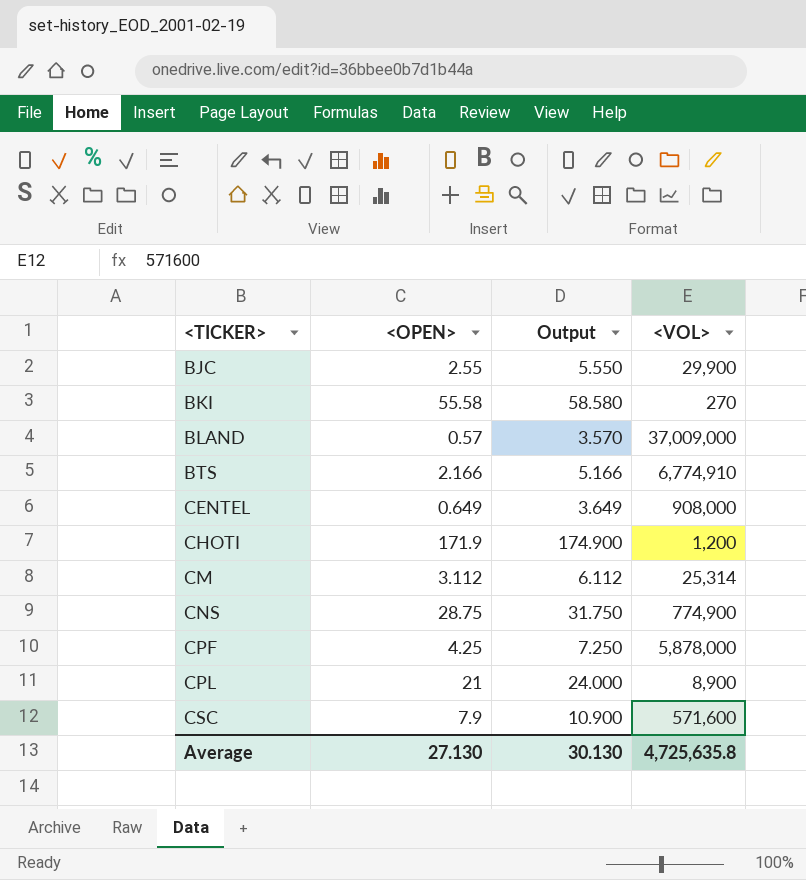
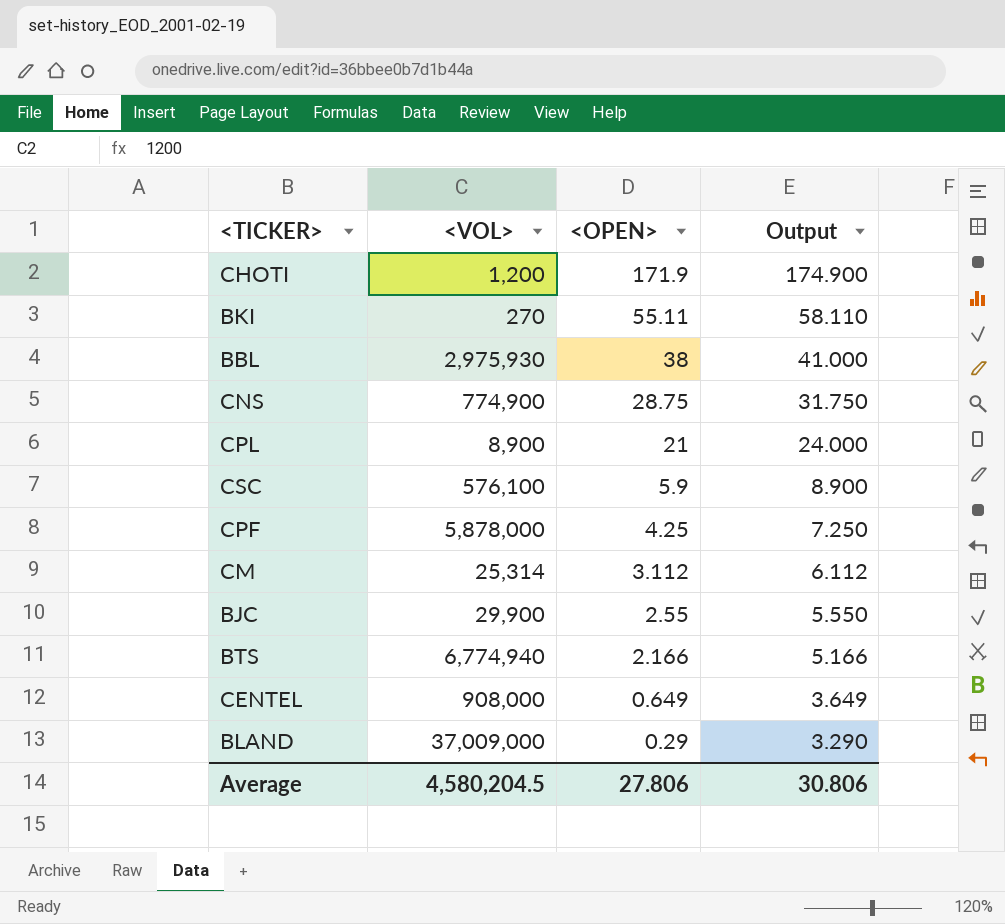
row order: <TICKER> ascending -> <OPEN> descending
column <VOL> | position: 4 -> 2
BKI | <OPEN>: 55.58 -> 55.11
BKI | Output: 58.580 -> 58.110
row BBL: none -> 2,975,930 | 38 | 41.000
CSC | <VOL>: 571,600 -> 576,100
CSC | <OPEN>: 7.9 -> 5.9
CSC | Output: 10.900 -> 8.900
BTS | <VOL>: 6,774,910 -> 6,774,940
BLAND | <OPEN>: 0.57 -> 0.29
BLAND | Output: 3.570 -> 3.290
Average | <VOL>: 4,725,635.8 -> 4,580,204.5
Average | <OPEN>: 27.130 -> 27.806
Average | Output: 30.130 -> 30.806

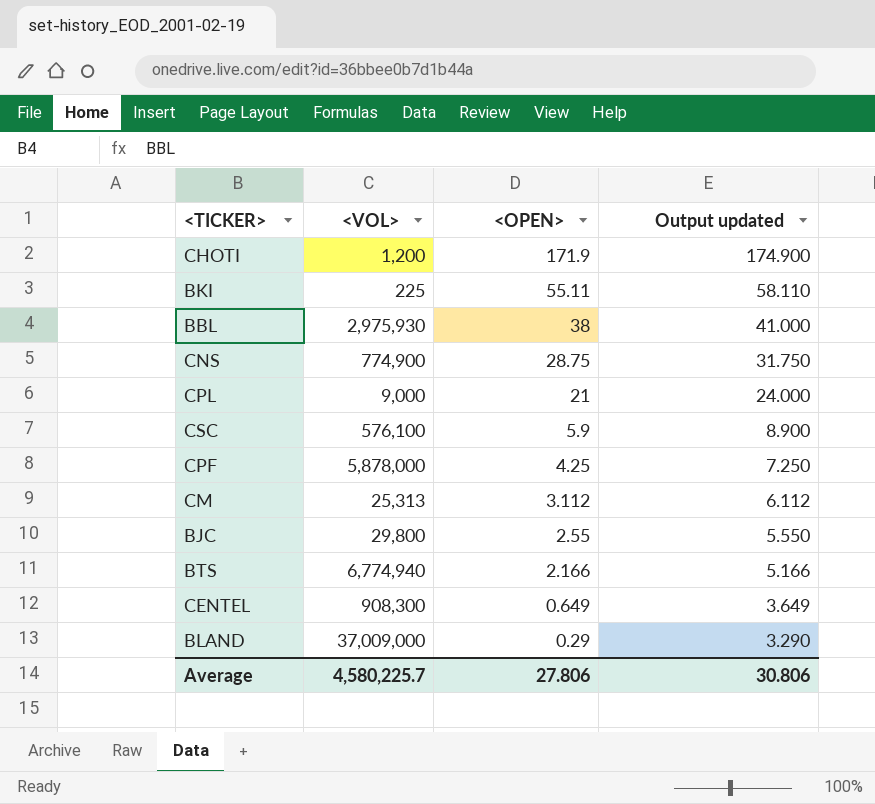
column name: Output -> Output updated
BKI | <VOL>: 270 -> 225
CPL | <VOL>: 8,900 -> 9,000
CM | <VOL>: 25,314 -> 25,313
BJC | <VOL>: 29,900 -> 29,800
CENTEL | <VOL>: 908,000 -> 908,300
Average | <VOL>: 4,580,204.5 -> 4,580,225.7

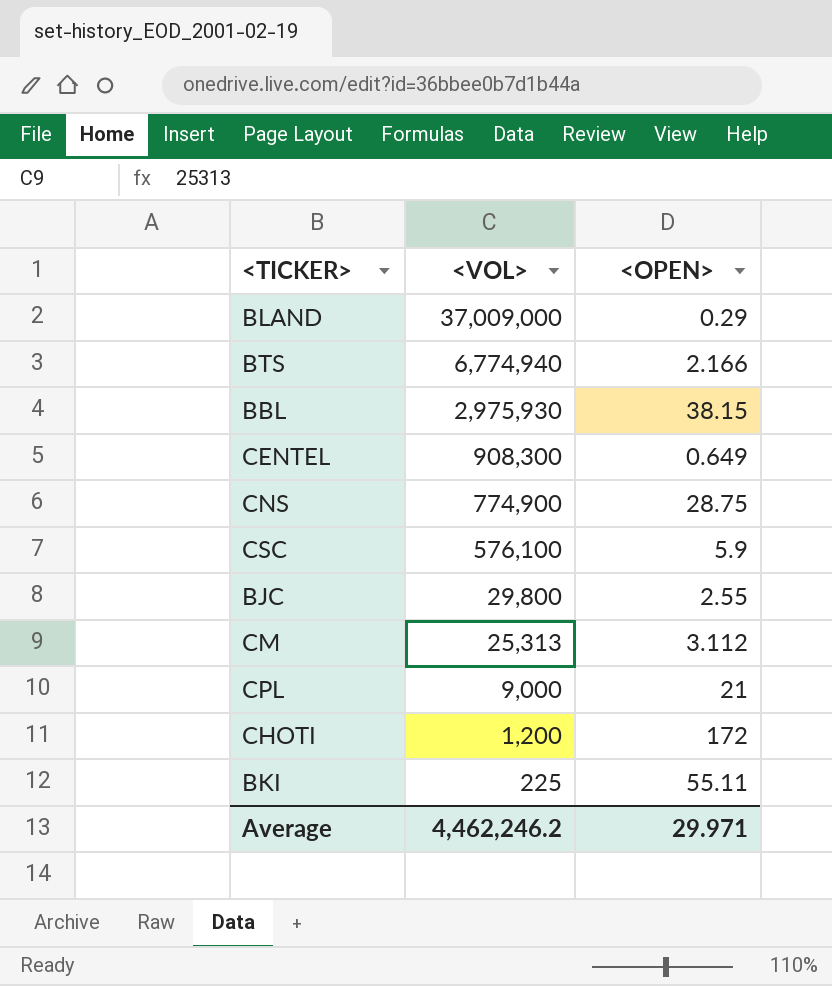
row order: <OPEN> descending -> <VOL> descending
column Output updated | formula: [<OPEN>] + 3 -> none
row CPF: 5,878,000 | 4.25 | 7.250 -> none
BBL | <OPEN>: 38 -> 38.15
CHOTI | <OPEN>: 171.9 -> 172
Average | <VOL>: 4,580,225.7 -> 4,462,246.2
Average | <OPEN>: 27.806 -> 29.971

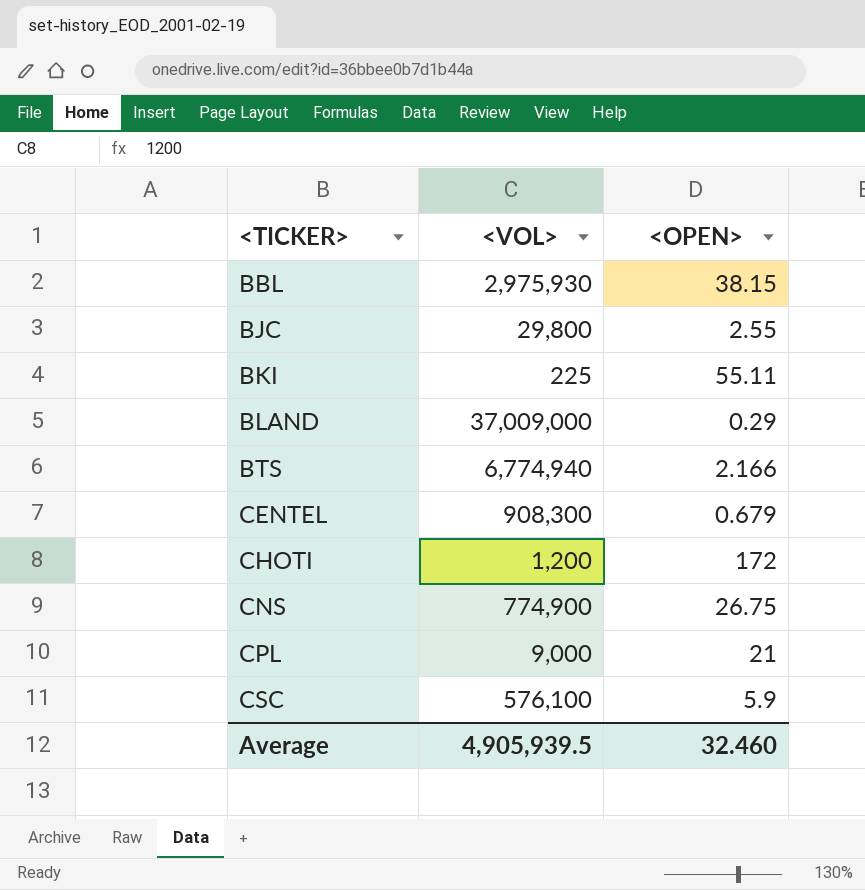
row order: <VOL> descending -> <TICKER> ascending
row CM: 25,313 | 3.112 -> none
CENTEL | <OPEN>: 0.649 -> 0.679
CNS | <OPEN>: 28.75 -> 26.75
Average | <VOL>: 4,462,246.2 -> 4,905,939.5
Average | <OPEN>: 29.971 -> 32.460

